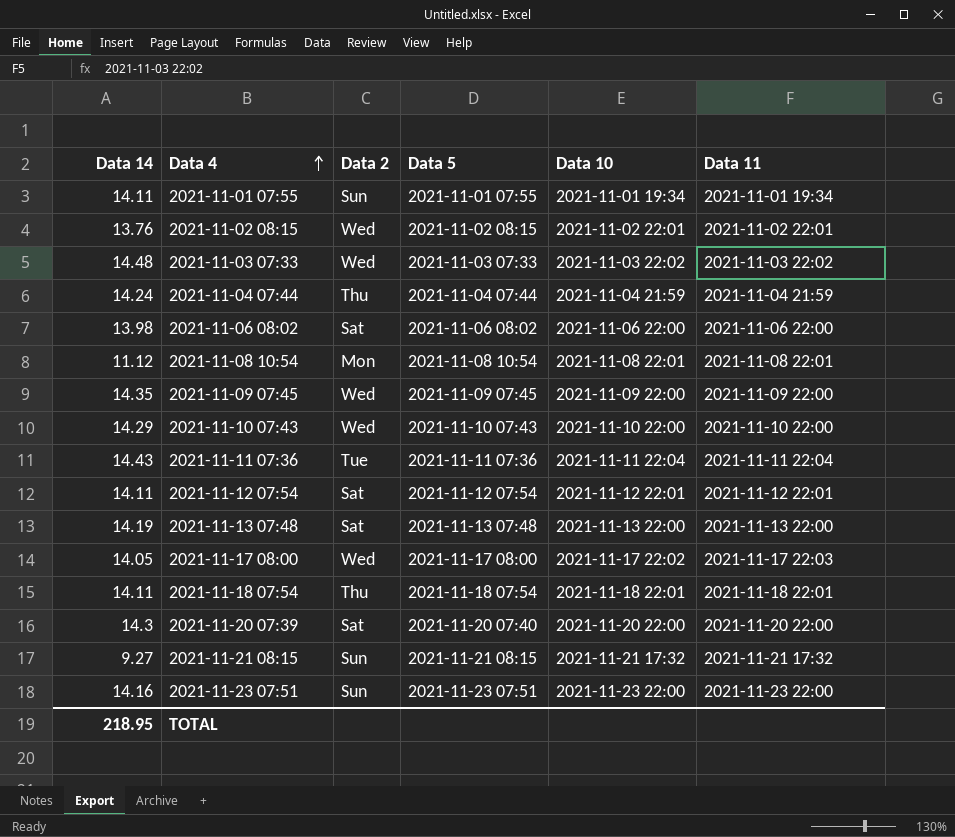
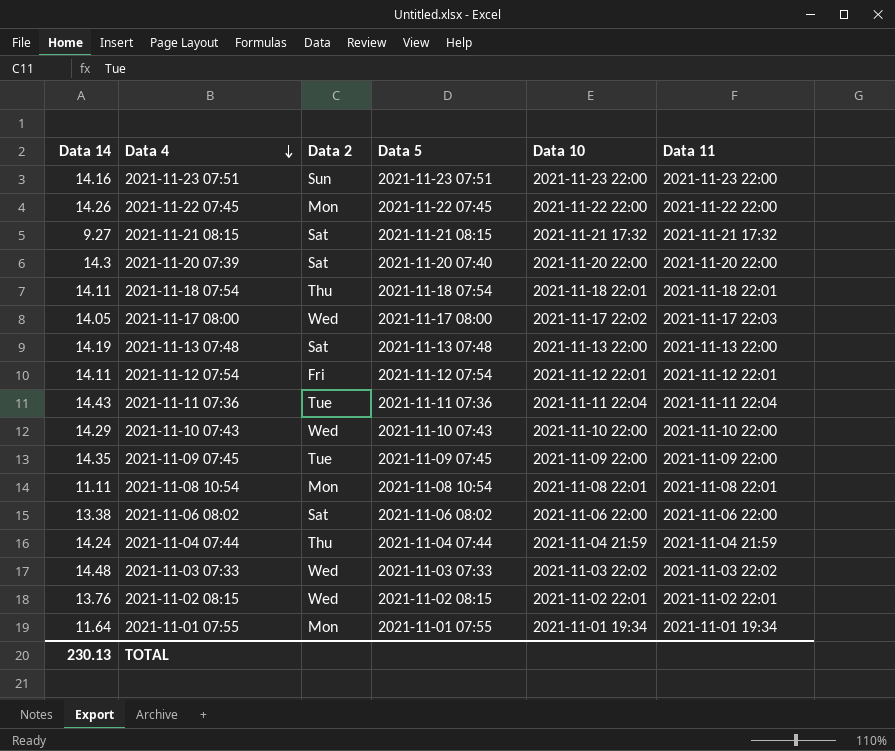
row order: Data 4 ascending -> Data 4 descending
row 2021-11-22 07:45: none -> 14.26 | Mon | 2021-11-22 07:45 | 2021-11-22 22:00 | 2021-11-22 22:00
2021-11-21 08:15 | Data 2: Sun -> Sat
2021-11-12 07:54 | Data 2: Sat -> Fri
2021-11-09 07:45 | Data 2: Wed -> Tue
2021-11-08 10:54 | Data 14: 11.12 -> 11.11
2021-11-06 08:02 | Data 14: 13.98 -> 13.38
2021-11-01 07:55 | Data 14: 14.11 -> 11.64
2021-11-01 07:55 | Data 2: Sun -> Mon
TOTAL | Data 14: 218.95 -> 230.13

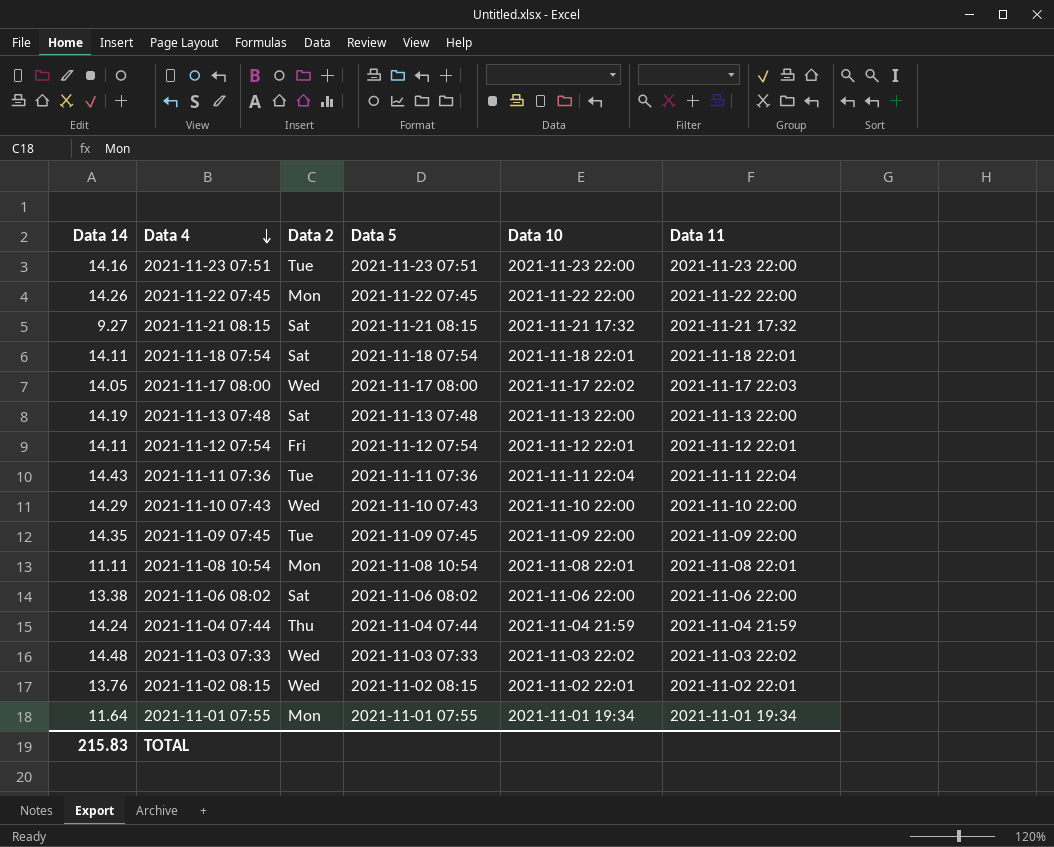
row 2021-11-20 07:39: 14.3 | Sat | 2021-11-20 07:40 | 2021-11-20 22:00 | 2021-11-20 22:00 -> none
2021-11-23 07:51 | Data 2: Sun -> Tue
2021-11-18 07:54 | Data 2: Thu -> Sat
TOTAL | Data 14: 230.13 -> 215.83

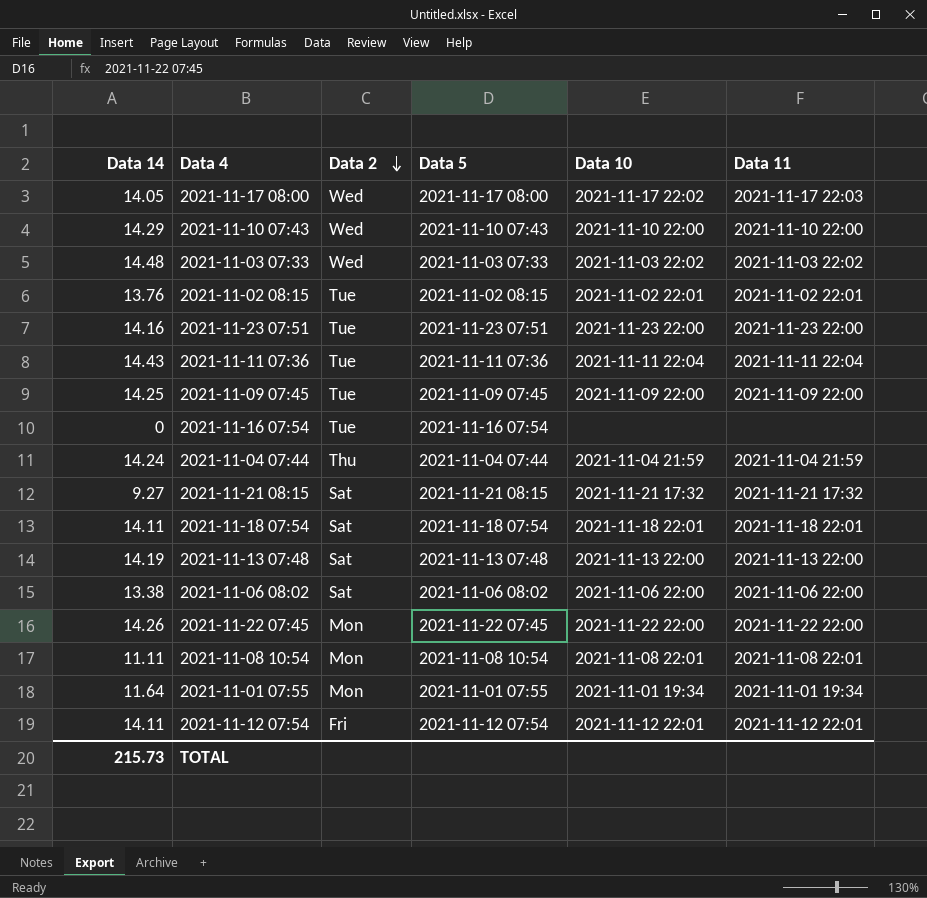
row order: Data 4 descending -> Data 2 descending
2021-11-02 08:15 | Data 2: Wed -> Tue
2021-11-09 07:45 | Data 14: 14.35 -> 14.25
row 2021-11-16 07:54: none -> 0 | Tue | 2021-11-16 07:54 | none | none
TOTAL | Data 14: 215.83 -> 215.73

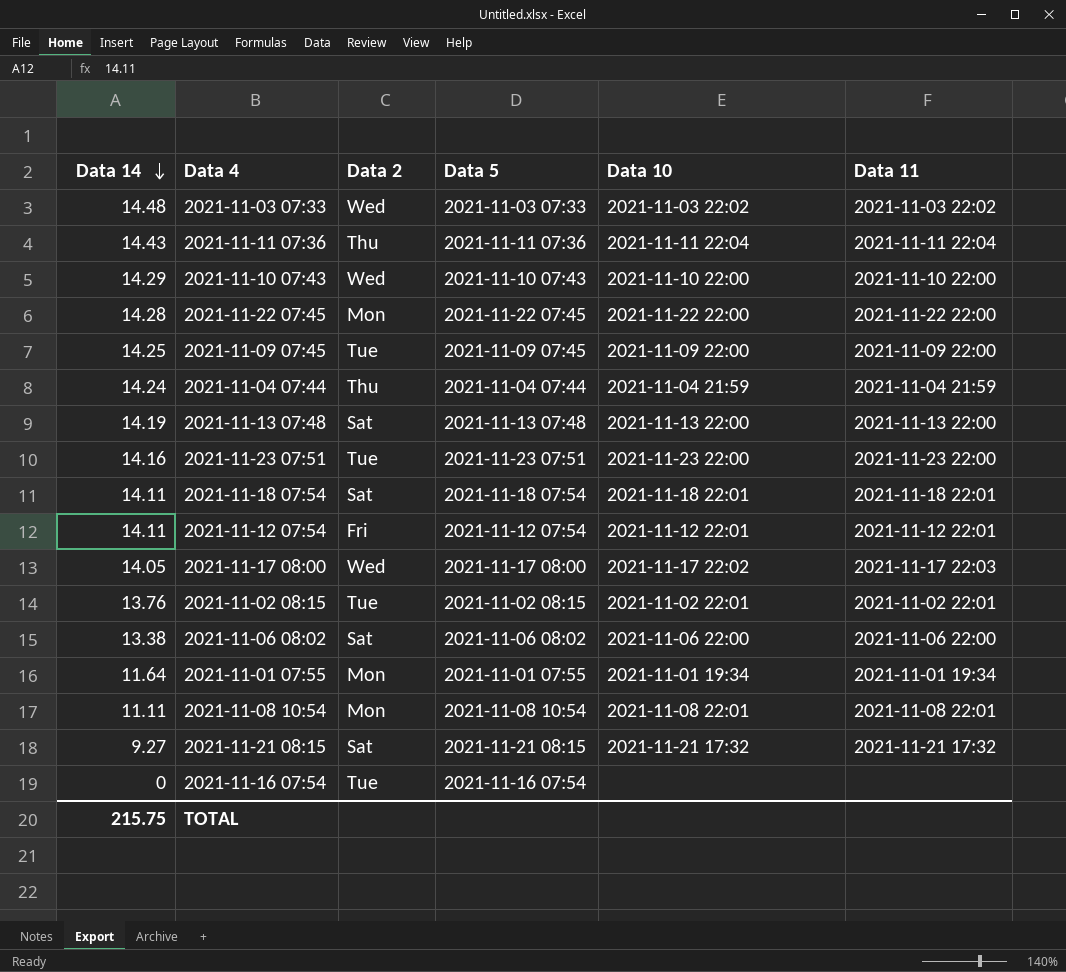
row order: Data 2 descending -> Data 14 descending
2021-11-11 07:36 | Data 2: Tue -> Thu
2021-11-22 07:45 | Data 14: 14.26 -> 14.28
TOTAL | Data 14: 215.73 -> 215.75

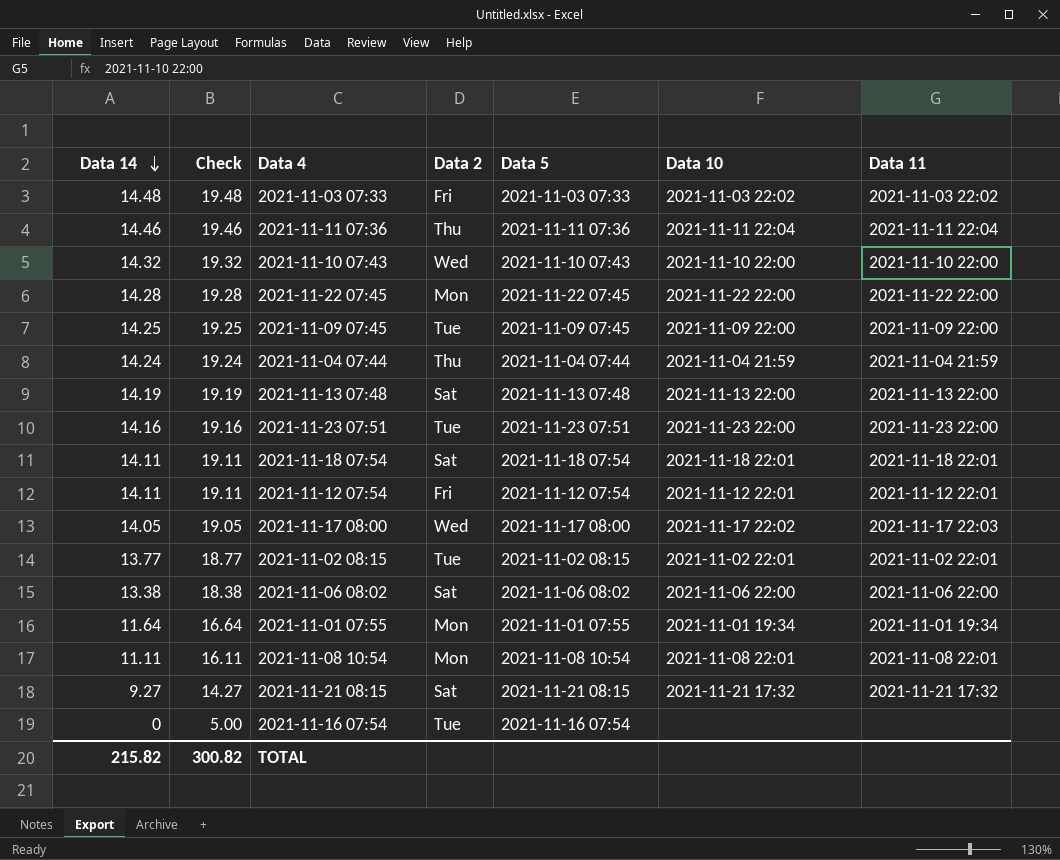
column Check | formula: none -> [Data 14] + 5
2021-11-03 07:33 | Data 2: Wed -> Fri
2021-11-11 07:36 | Data 14: 14.43 -> 14.46
2021-11-10 07:43 | Data 14: 14.29 -> 14.32
2021-11-02 08:15 | Data 14: 13.76 -> 13.77
TOTAL | Data 14: 215.75 -> 215.82

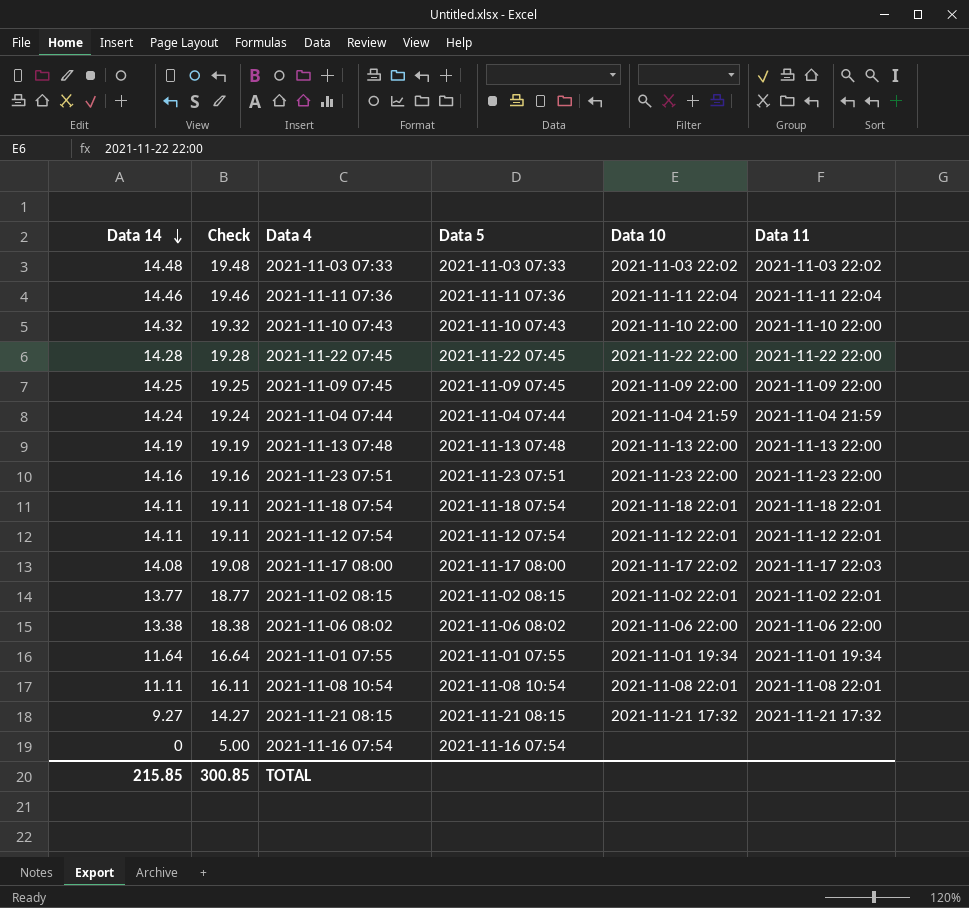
column Data 2 | position: 4 -> none
2021-11-17 08:00 | Data 14: 14.05 -> 14.08
2021-11-17 08:00 | Check: 19.05 -> 19.08
TOTAL | Data 14: 215.82 -> 215.85
TOTAL | Check: 300.82 -> 300.85

